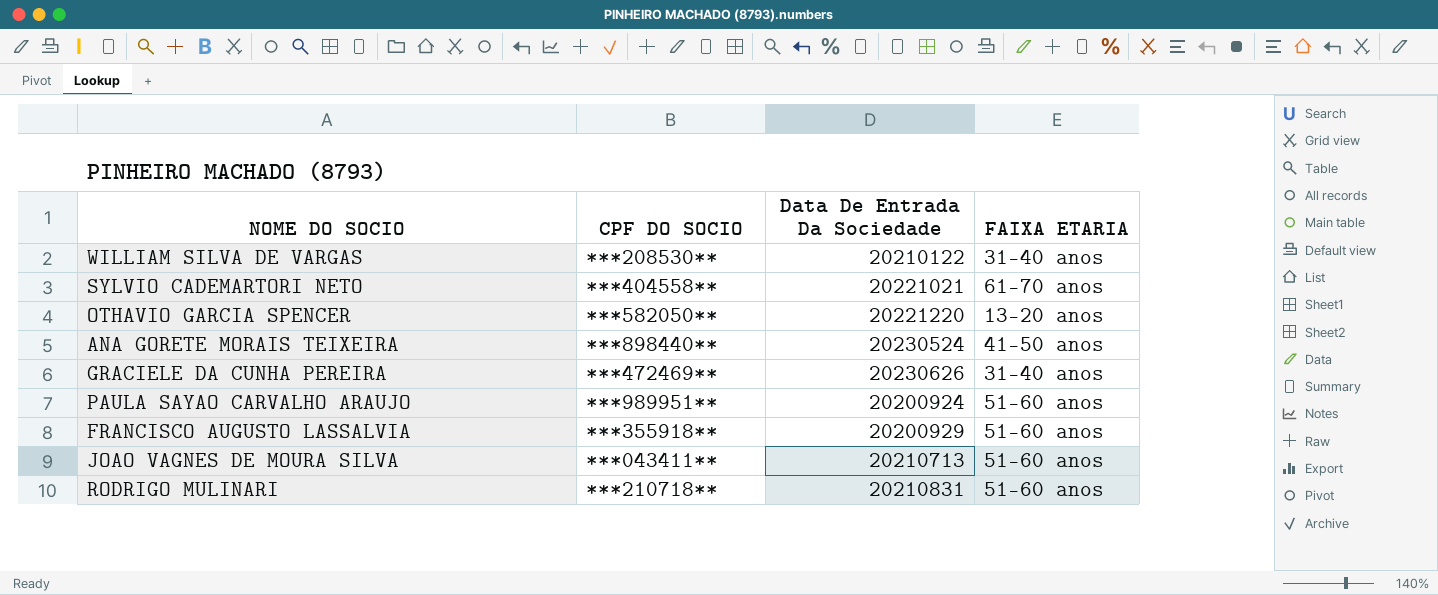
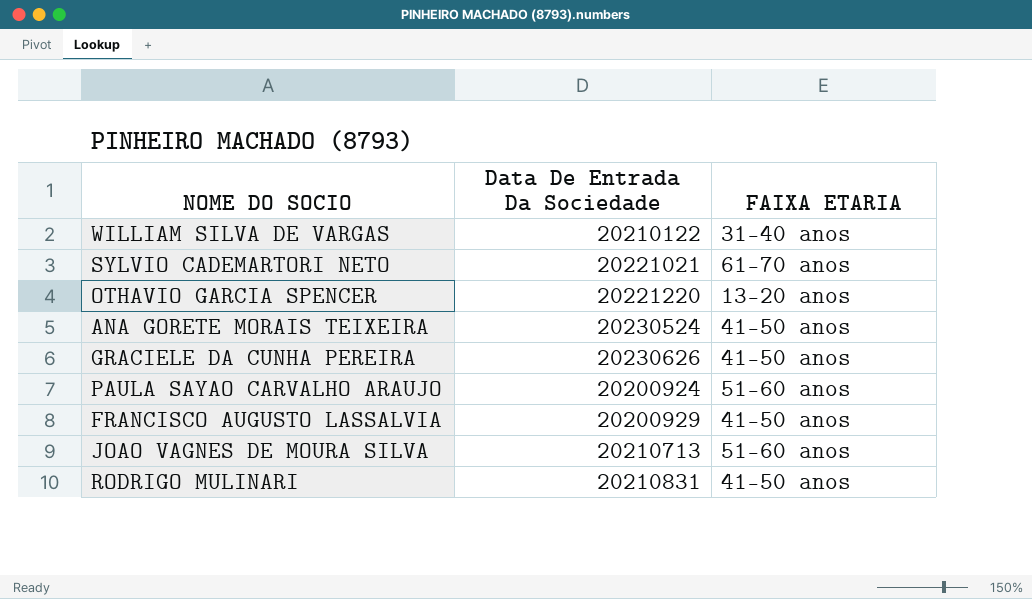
column CPF DO SOCIO | position: 2 -> none
GRACIELE DA CUNHA PEREIRA | FAIXA ETARIA: 31-40 anos -> 41-50 anos
FRANCISCO AUGUSTO LASSALVIA | FAIXA ETARIA: 51-60 anos -> 41-50 anos
RODRIGO MULINARI | FAIXA ETARIA: 51-60 anos -> 41-50 anos

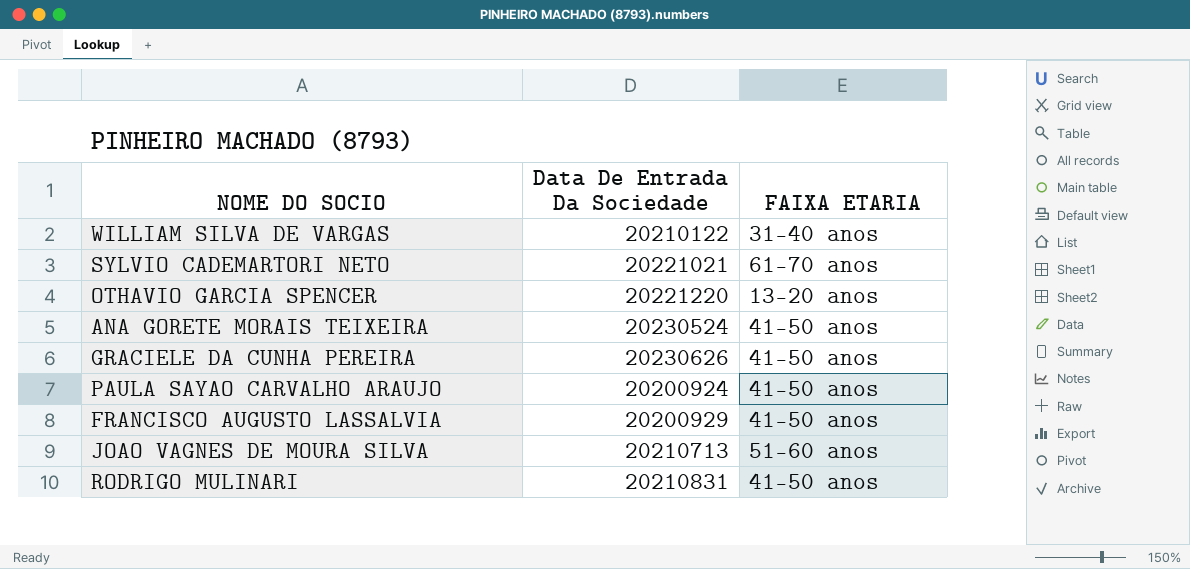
PAULA SAYAO CARVALHO ARAUJO | FAIXA ETARIA: 51-60 anos -> 41-50 anos

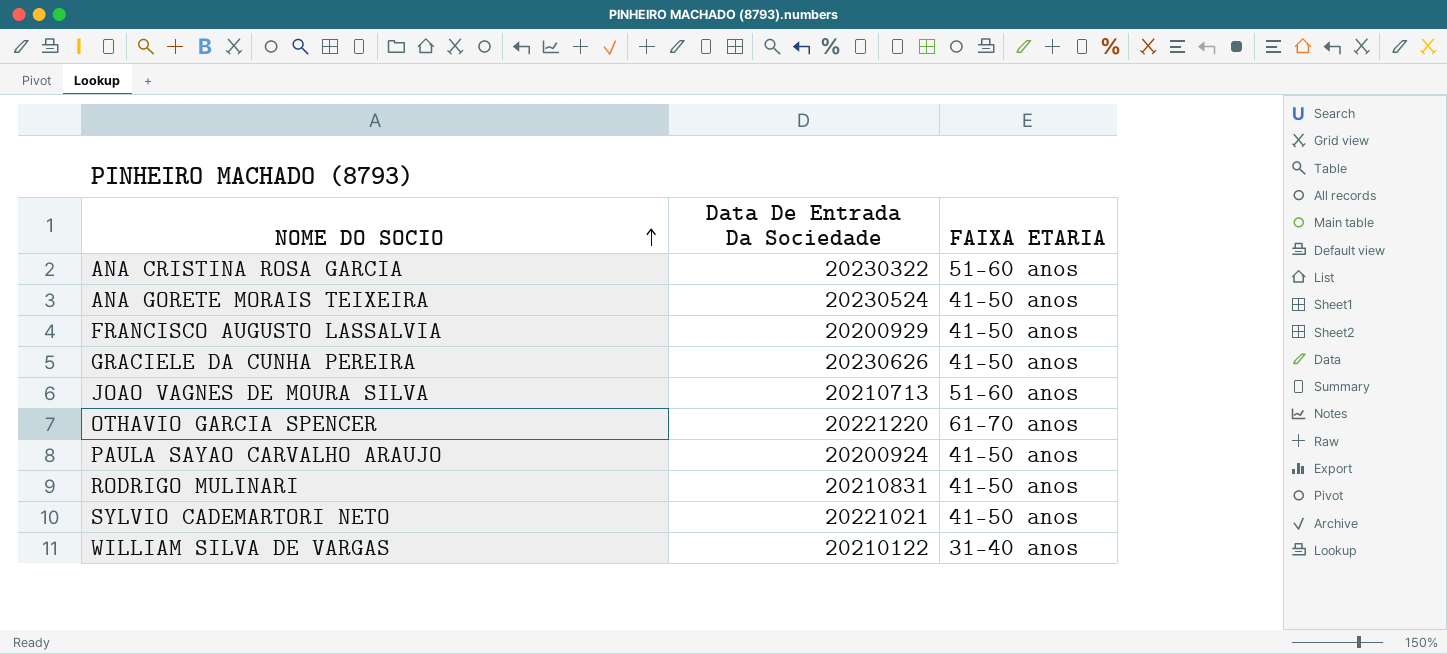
row order: none -> NOME DO SOCIO ascending
row ANA CRISTINA ROSA GARCIA: none -> 20230322 | 51-60 anos
OTHAVIO GARCIA SPENCER | FAIXA ETARIA: 13-20 anos -> 61-70 anos
SYLVIO CADEMARTORI NETO | FAIXA ETARIA: 61-70 anos -> 41-50 anos

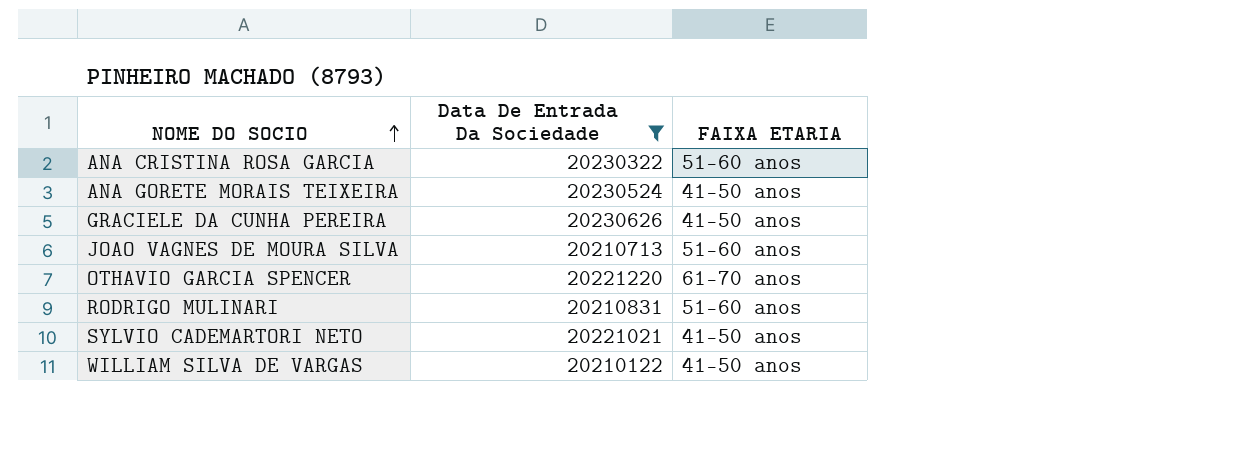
filter: none -> Data De Entrada Da Sociedade >= 20210122
RODRIGO MULINARI | FAIXA ETARIA: 41-50 anos -> 51-60 anos
WILLIAM SILVA DE VARGAS | FAIXA ETARIA: 31-40 anos -> 41-50 anos

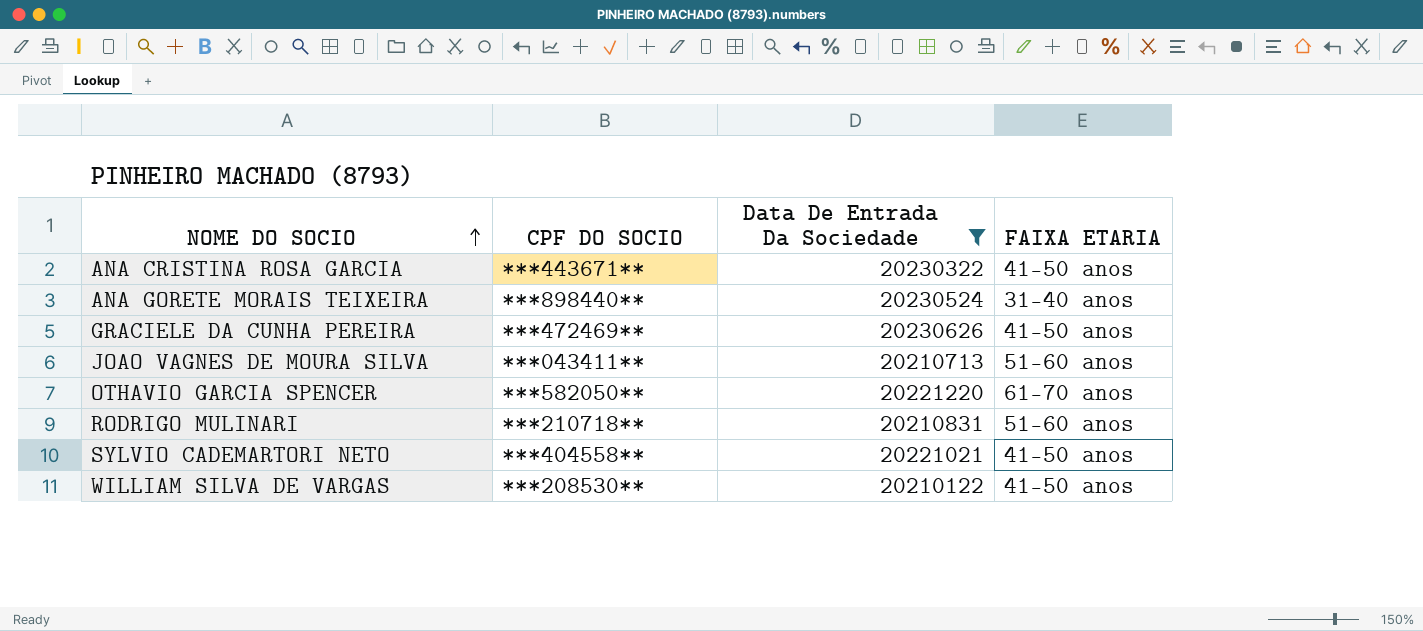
column CPF DO SOCIO | position: none -> 2
ANA CRISTINA ROSA GARCIA | FAIXA ETARIA: 51-60 anos -> 41-50 anos
ANA GORETE MORAIS TEIXEIRA | FAIXA ETARIA: 41-50 anos -> 31-40 anos

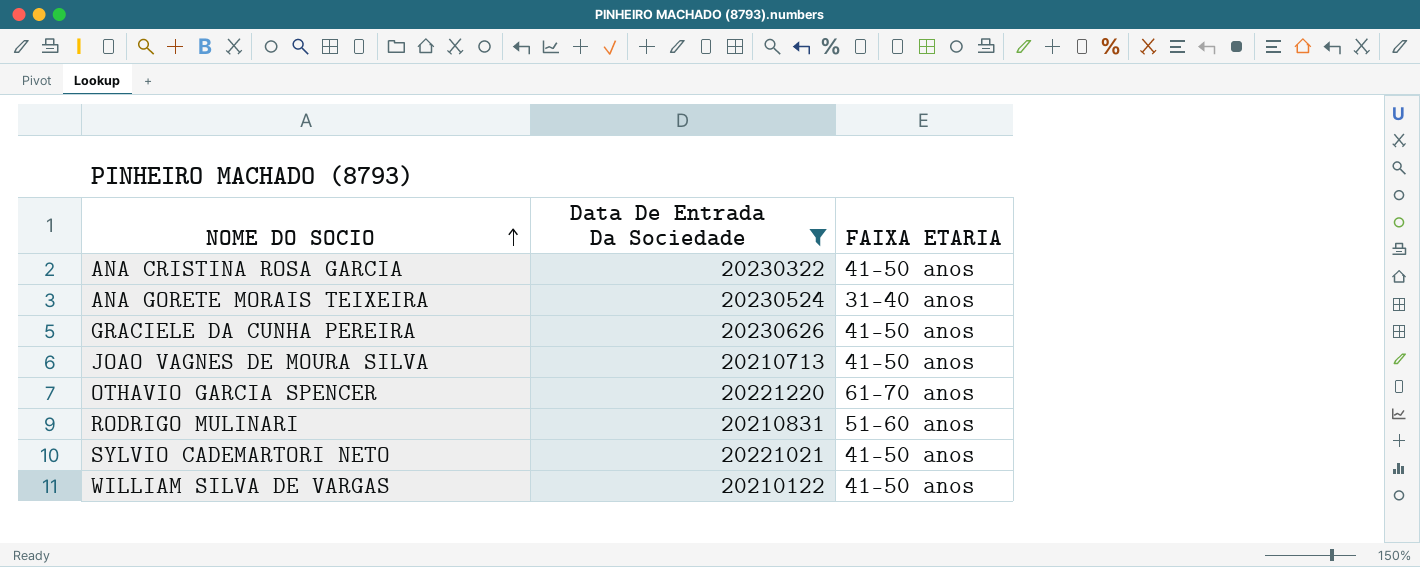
column CPF DO SOCIO | position: 2 -> none
JOAO VAGNES DE MOURA SILVA | FAIXA ETARIA: 51-60 anos -> 41-50 anos

